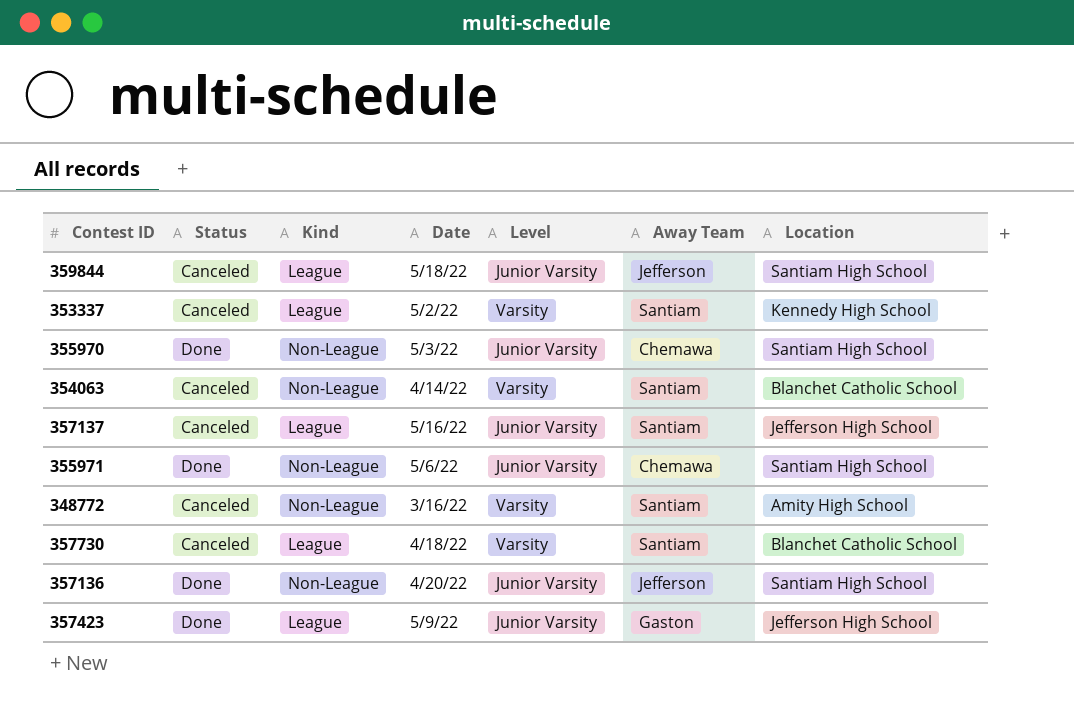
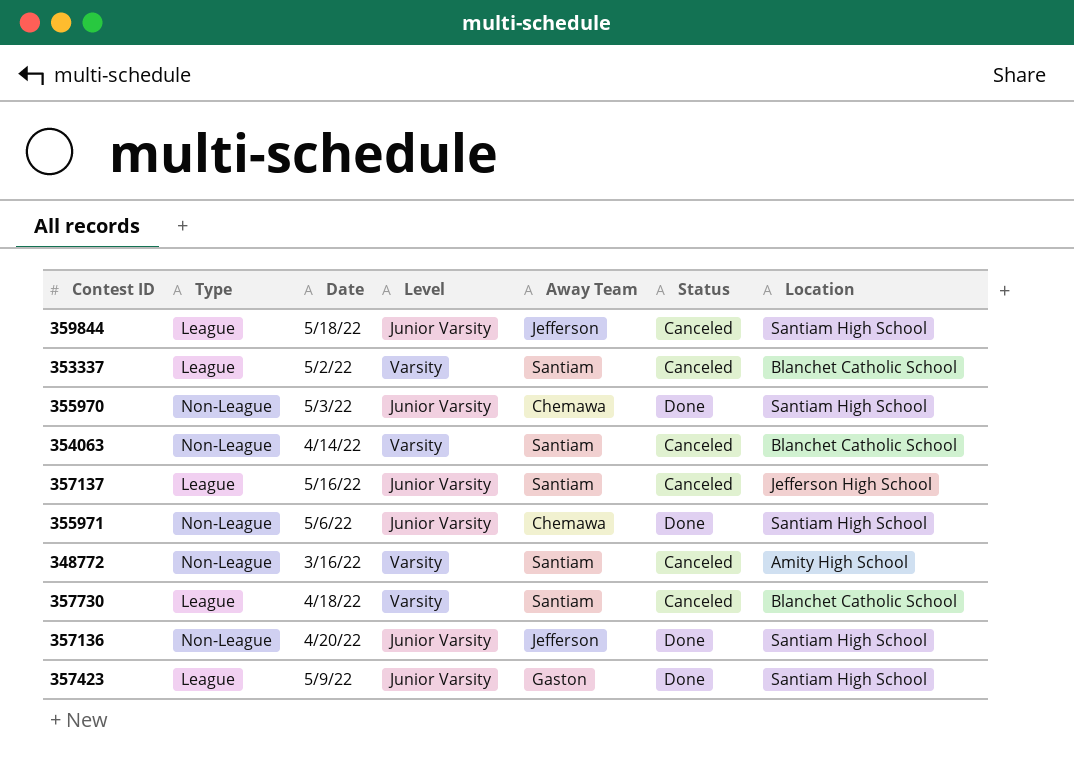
column name: Kind -> Type
column Status | position: 2 -> 6
353337 | Location: Kennedy High School -> Blanchet Catholic School
357423 | Location: Jefferson High School -> Santiam High School

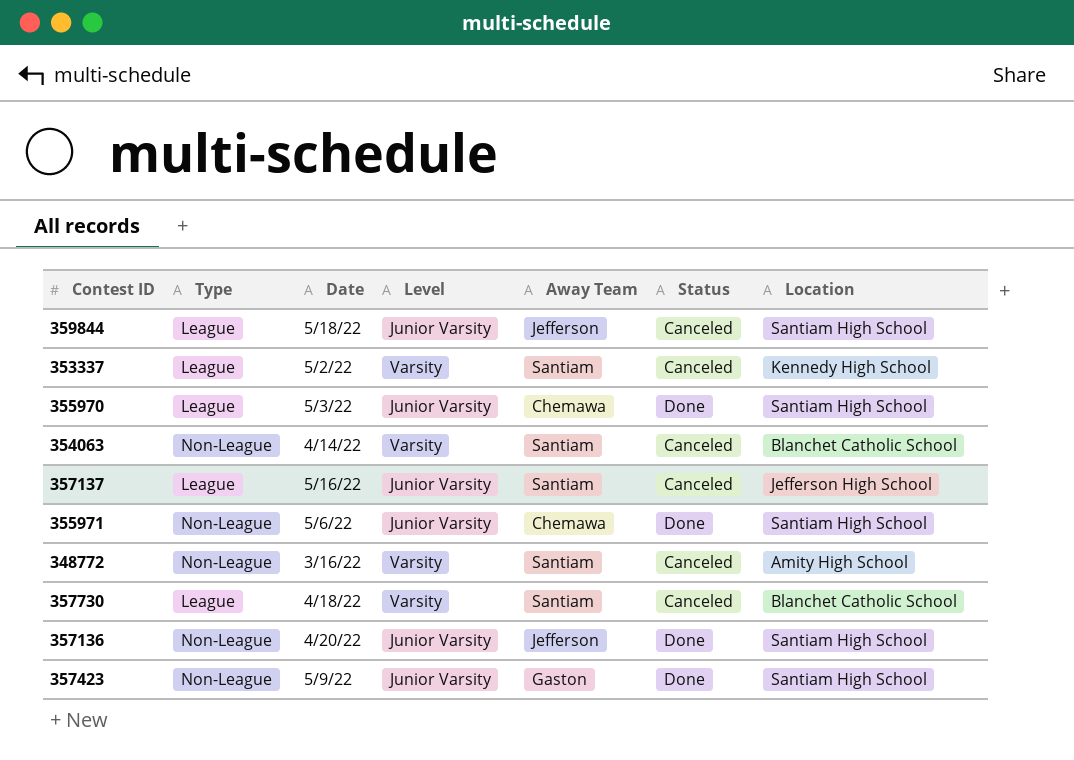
353337 | Location: Blanchet Catholic School -> Kennedy High School
355970 | Type: Non-League -> League
357423 | Type: League -> Non-League

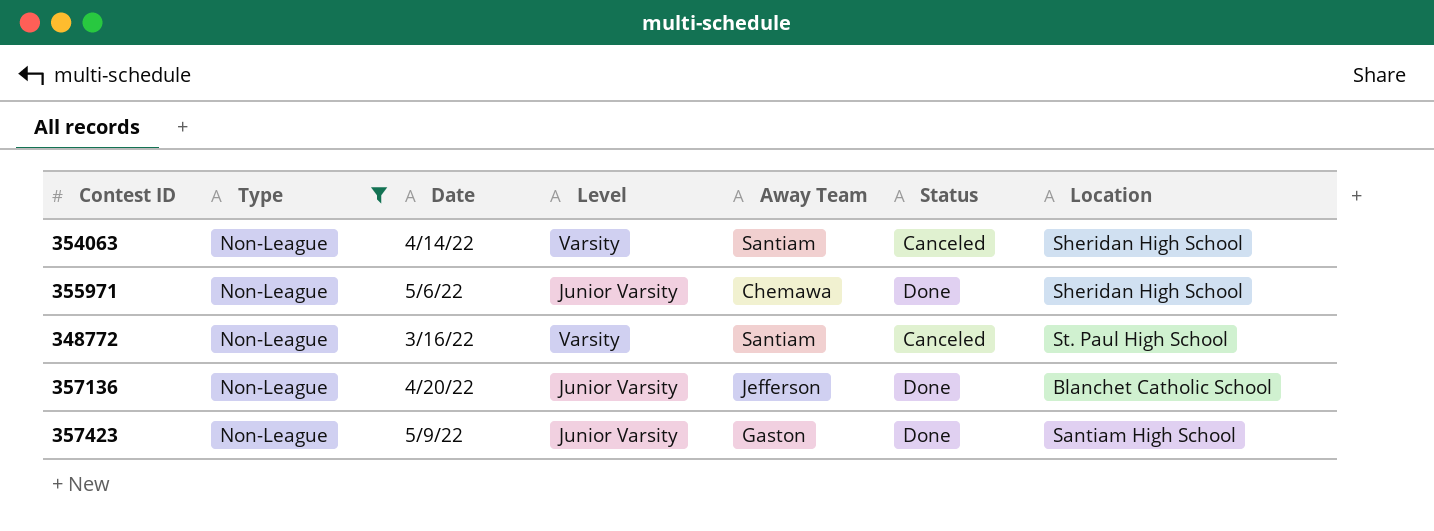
filter: none -> Type = Non-League
354063 | Location: Blanchet Catholic School -> Sheridan High School
355971 | Location: Santiam High School -> Sheridan High School
348772 | Location: Amity High School -> St. Paul High School
357136 | Location: Santiam High School -> Blanchet Catholic School

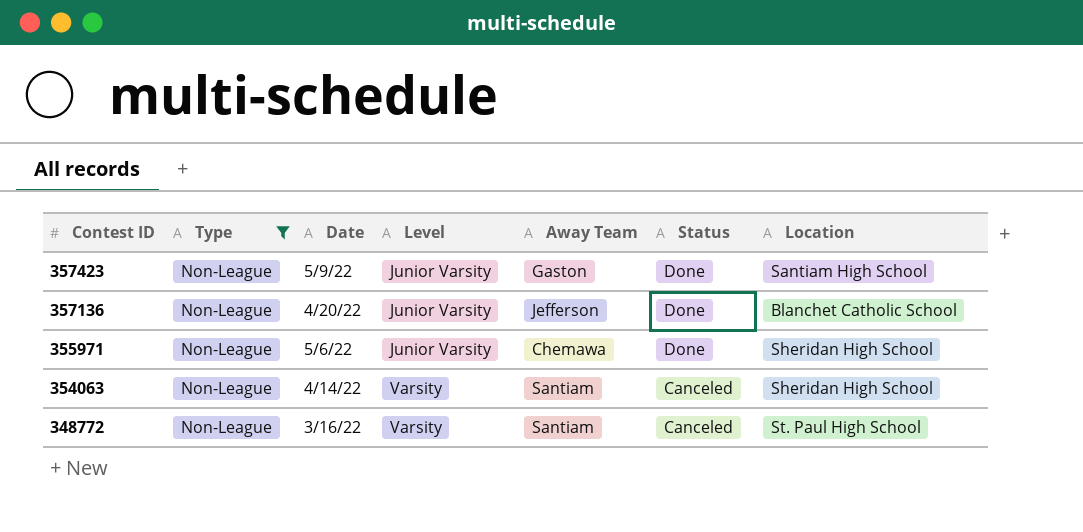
row order: none -> Contest ID descending

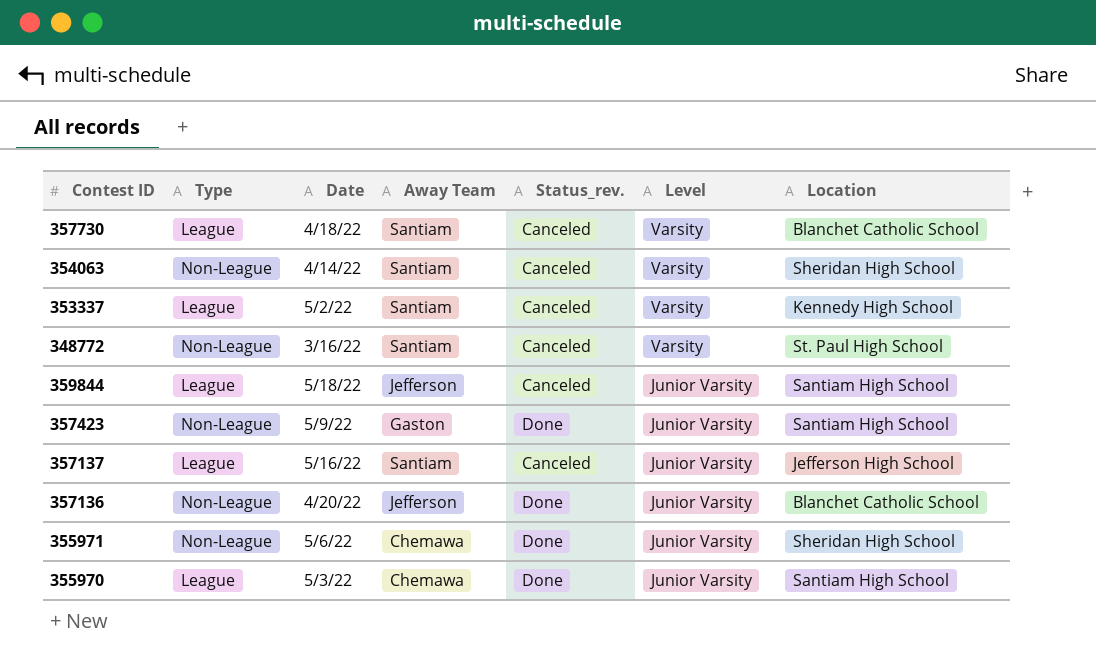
filter: Type = Non-League -> none
row order: Contest ID descending -> Level descending
column name: Status -> Status_rev.
column Level | position: 4 -> 6

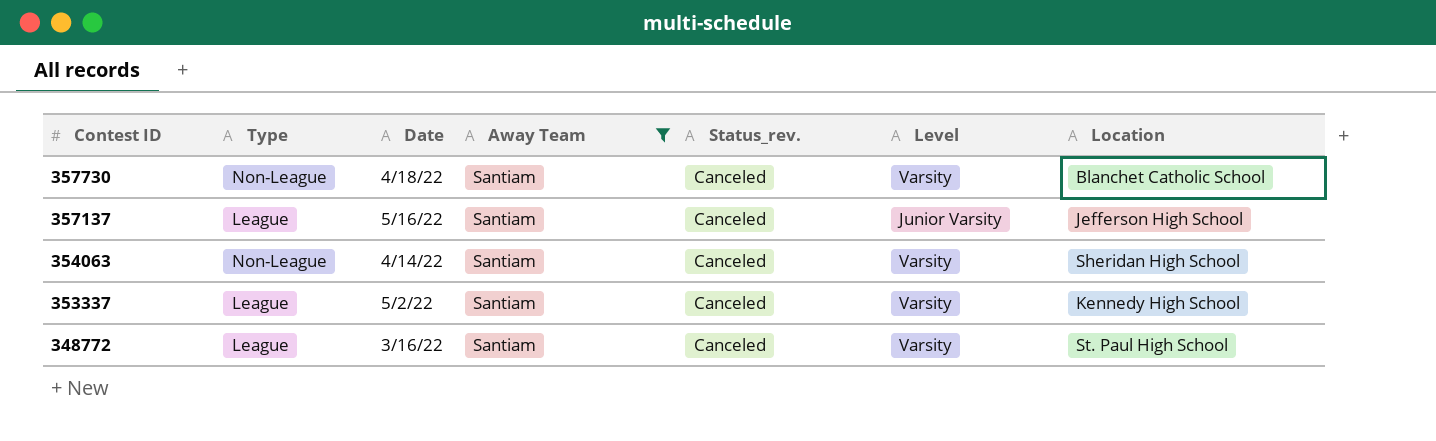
filter: none -> Away Team = Santiam
row order: Level descending -> Contest ID descending
357730 | Type: League -> Non-League
348772 | Type: Non-League -> League

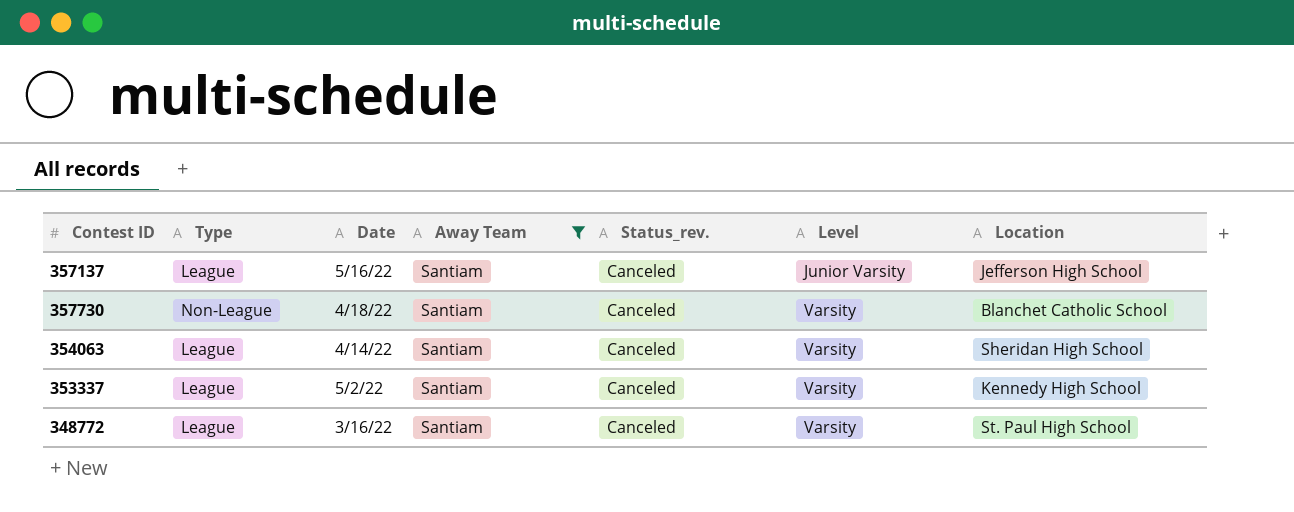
row order: Contest ID descending -> Level ascending
354063 | Type: Non-League -> League

